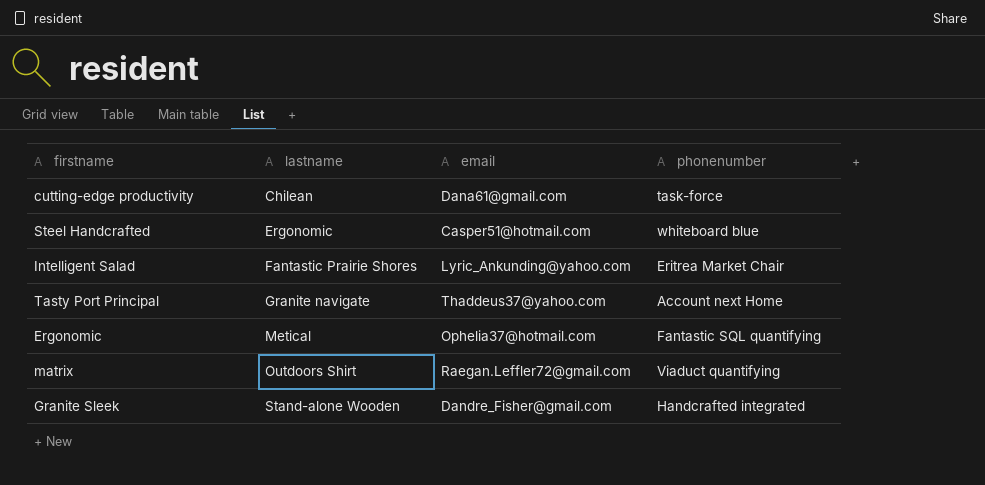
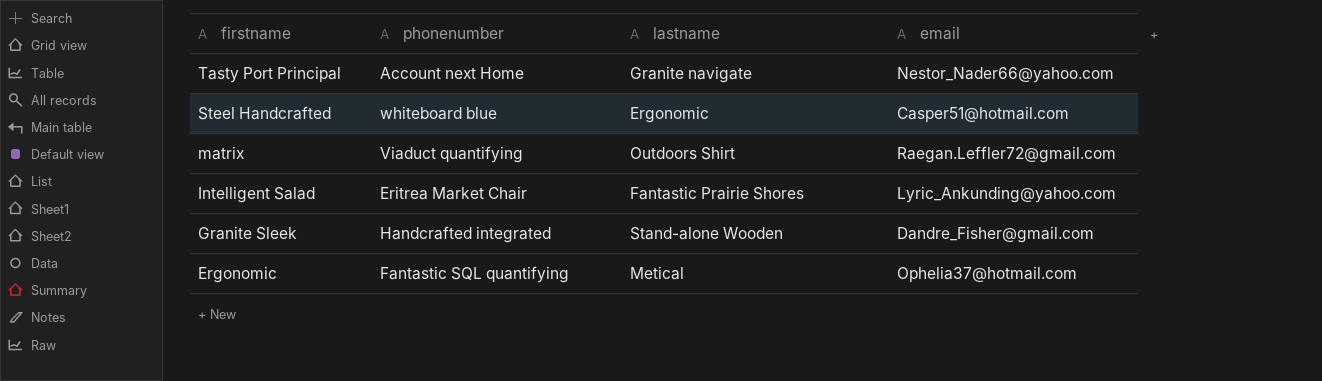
row order: lastname ascending -> firstname descending
column phonenumber | position: 4 -> 2
row cutting-edge productivity: Chilean | Dana61@gmail.com | task-force -> none
Tasty Port Principal | email: Thaddeus37@yahoo.com -> Nestor_Nader66@yahoo.com

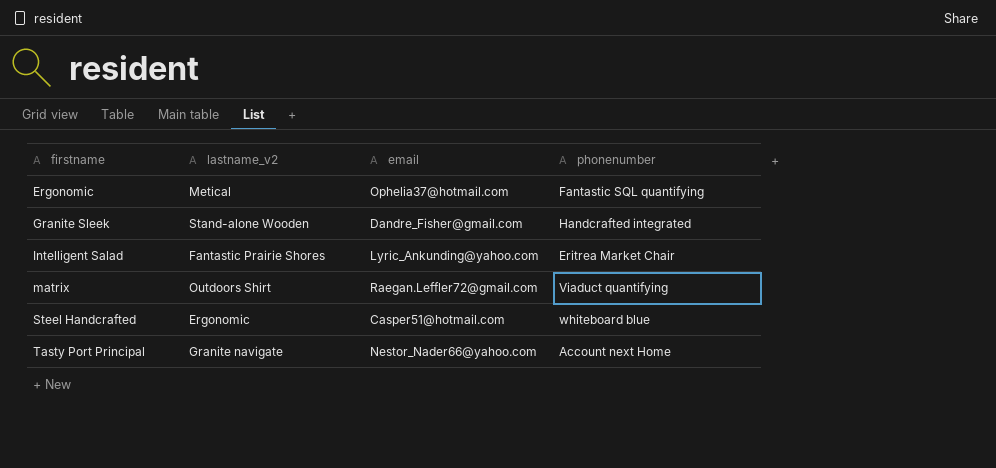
row order: firstname descending -> firstname ascending
column name: lastname -> lastname_v2
column phonenumber | position: 2 -> 4

